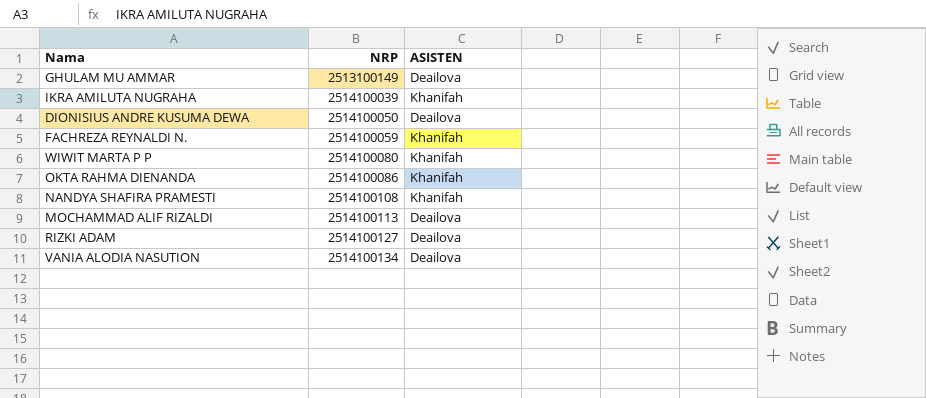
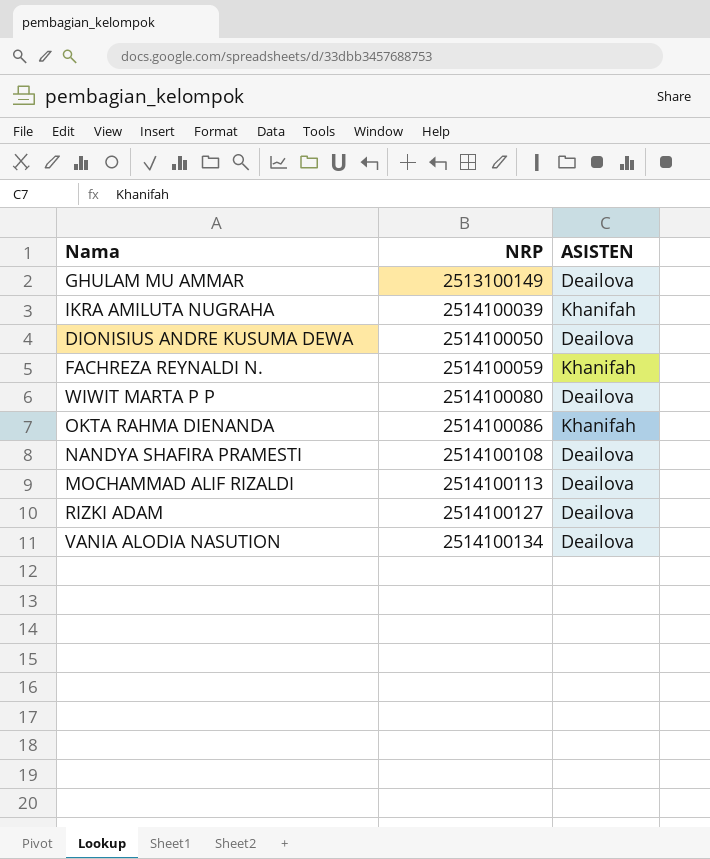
WIWIT MARTA P P | ASISTEN: Khanifah -> Deailova
NANDYA SHAFIRA PRAMESTI | ASISTEN: Khanifah -> Deailova

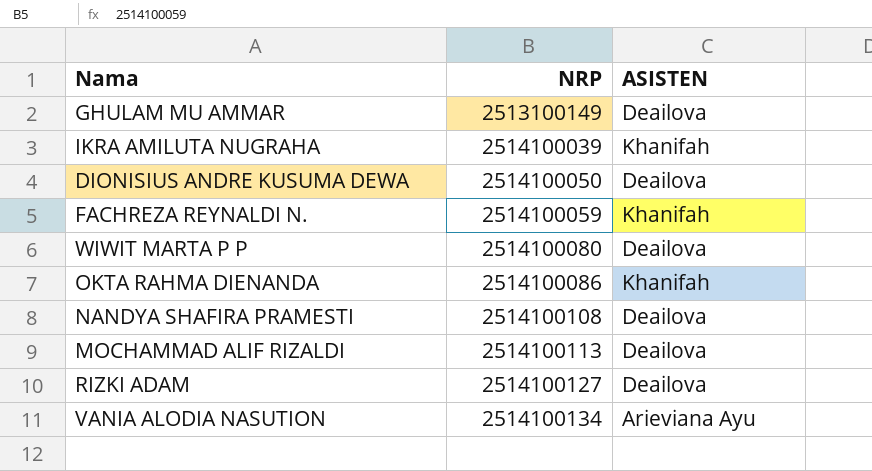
VANIA ALODIA NASUTION | ASISTEN: Deailova -> Arieviana Ayu

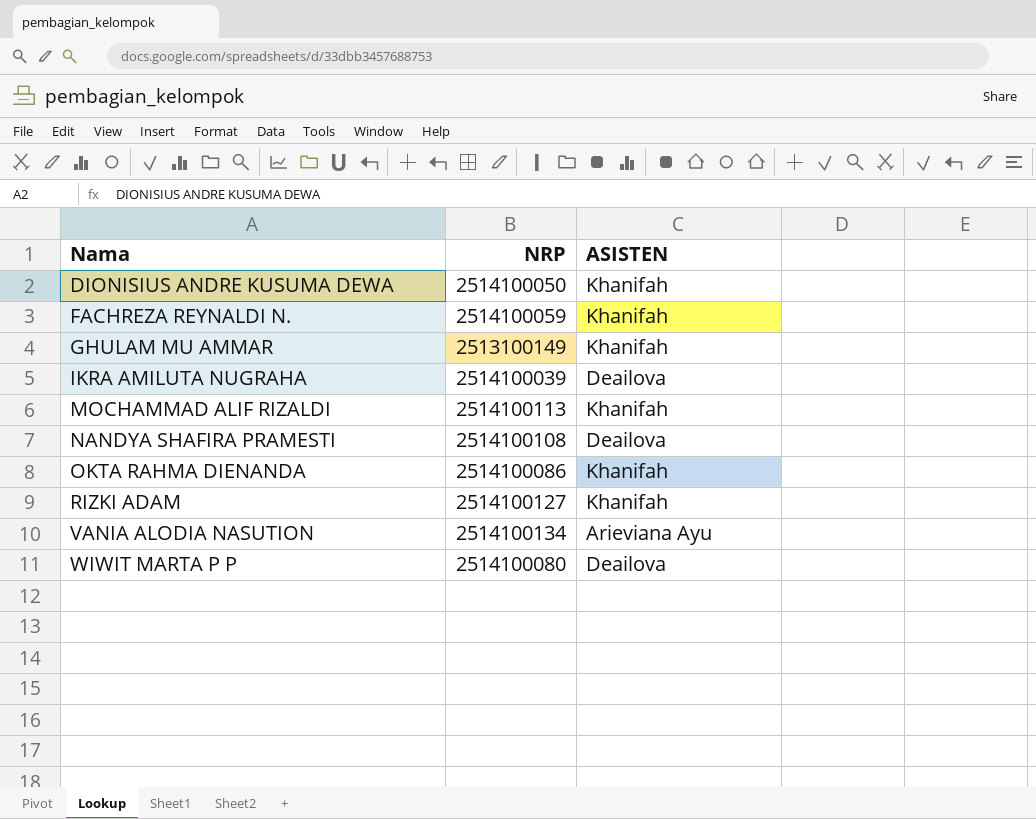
row order: NRP ascending -> Nama ascending
DIONISIUS ANDRE KUSUMA DEWA | ASISTEN: Deailova -> Khanifah
GHULAM MU AMMAR | ASISTEN: Deailova -> Khanifah
IKRA AMILUTA NUGRAHA | ASISTEN: Khanifah -> Deailova
MOCHAMMAD ALIF RIZALDI | ASISTEN: Deailova -> Khanifah
RIZKI ADAM | ASISTEN: Deailova -> Khanifah

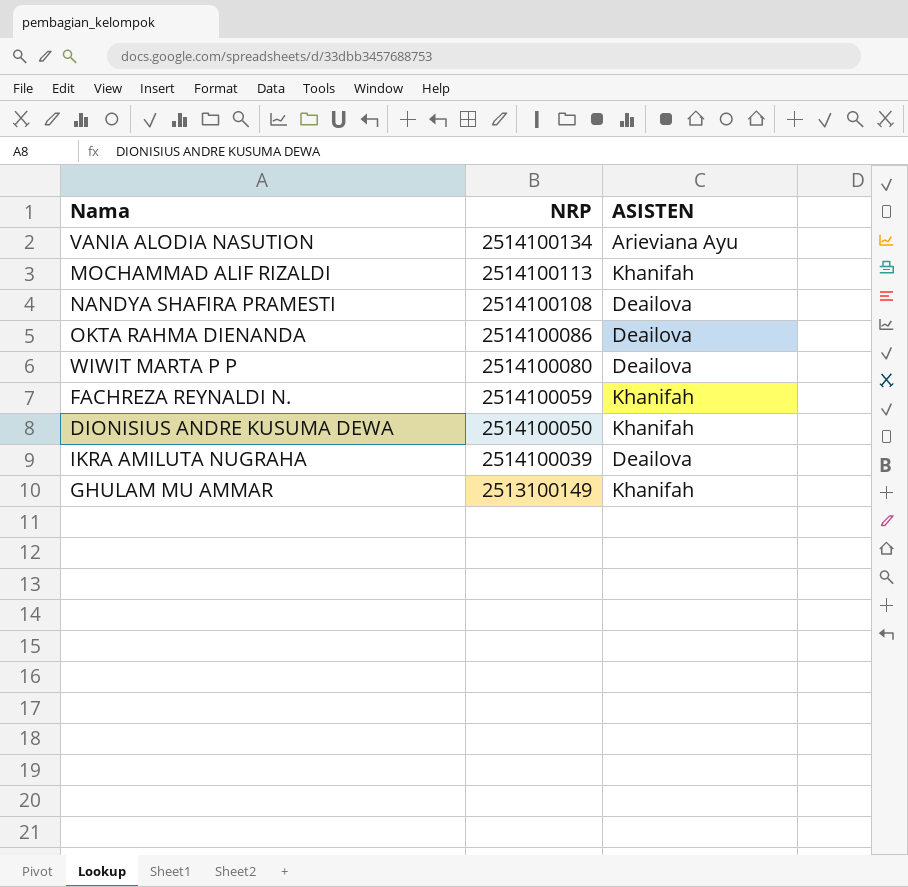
row order: Nama ascending -> NRP descending
row RIZKI ADAM: 2514100127 | Khanifah -> none
OKTA RAHMA DIENANDA | ASISTEN: Khanifah -> Deailova

